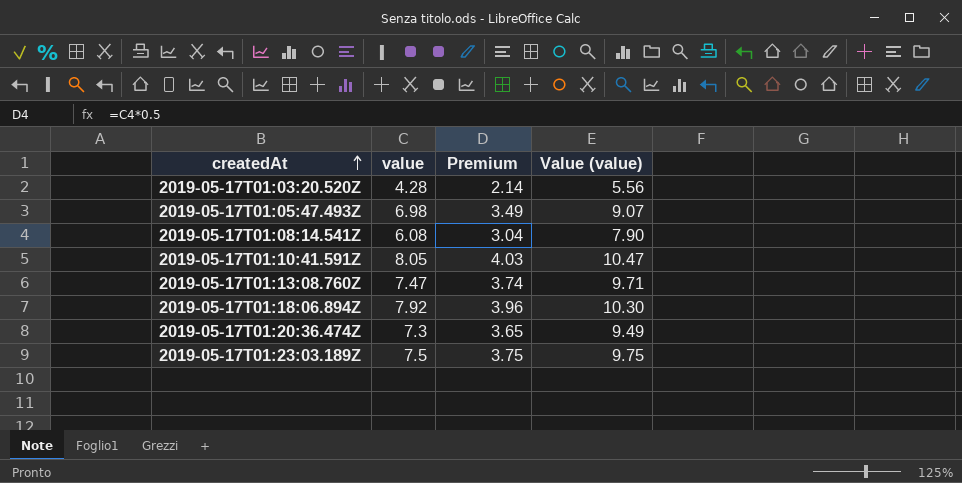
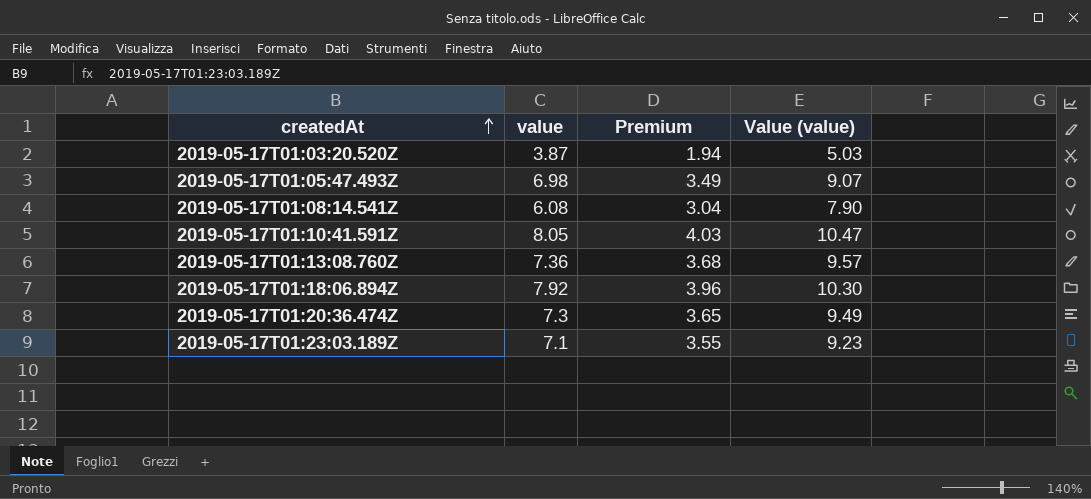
2019-05-17T01:03:20.520Z | value: 4.28 -> 3.87
2019-05-17T01:03:20.520Z | Premium: 2.14 -> 1.94
2019-05-17T01:03:20.520Z | Value (value): 5.56 -> 5.03
2019-05-17T01:13:08.760Z | value: 7.47 -> 7.36
2019-05-17T01:13:08.760Z | Premium: 3.74 -> 3.68
2019-05-17T01:13:08.760Z | Value (value): 9.71 -> 9.57
2019-05-17T01:23:03.189Z | value: 7.5 -> 7.1
2019-05-17T01:23:03.189Z | Premium: 3.75 -> 3.55
2019-05-17T01:23:03.189Z | Value (value): 9.75 -> 9.23

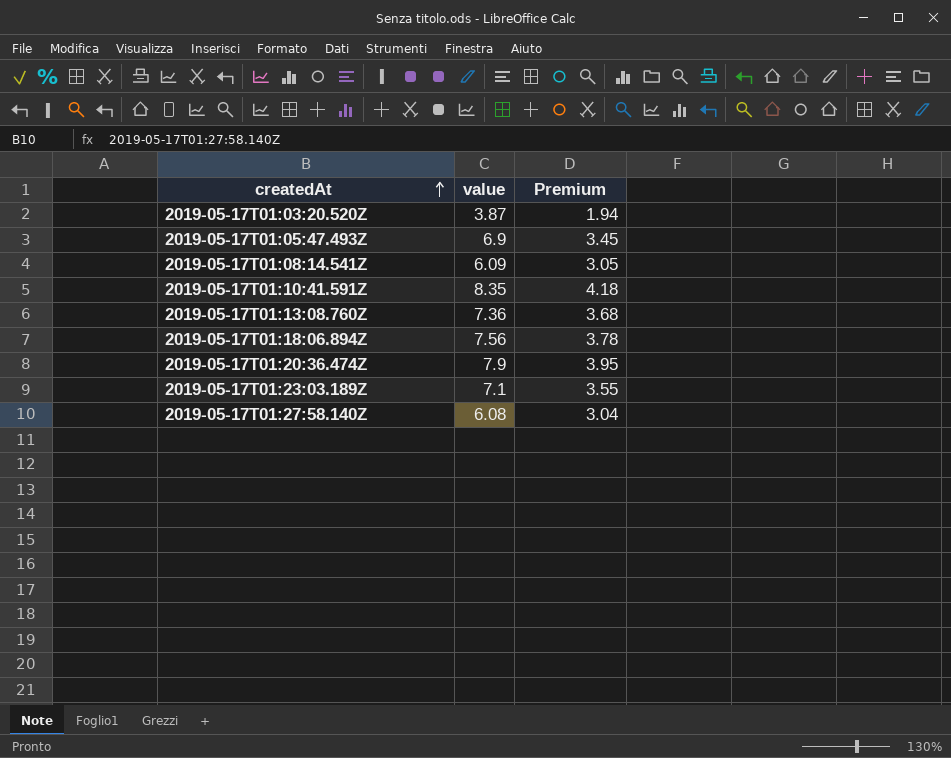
column Value (value) | formula: [value] * 1.3 -> none
2019-05-17T01:05:47.493Z | value: 6.98 -> 6.9
2019-05-17T01:05:47.493Z | Premium: 3.49 -> 3.45
2019-05-17T01:08:14.541Z | value: 6.08 -> 6.09
2019-05-17T01:08:14.541Z | Premium: 3.04 -> 3.05
2019-05-17T01:10:41.591Z | value: 8.05 -> 8.35
2019-05-17T01:10:41.591Z | Premium: 4.03 -> 4.18
2019-05-17T01:18:06.894Z | value: 7.92 -> 7.56
2019-05-17T01:18:06.894Z | Premium: 3.96 -> 3.78
2019-05-17T01:20:36.474Z | value: 7.3 -> 7.9
2019-05-17T01:20:36.474Z | Premium: 3.65 -> 3.95
row 2019-05-17T01:27:58.140Z: none -> 6.08 | 3.04

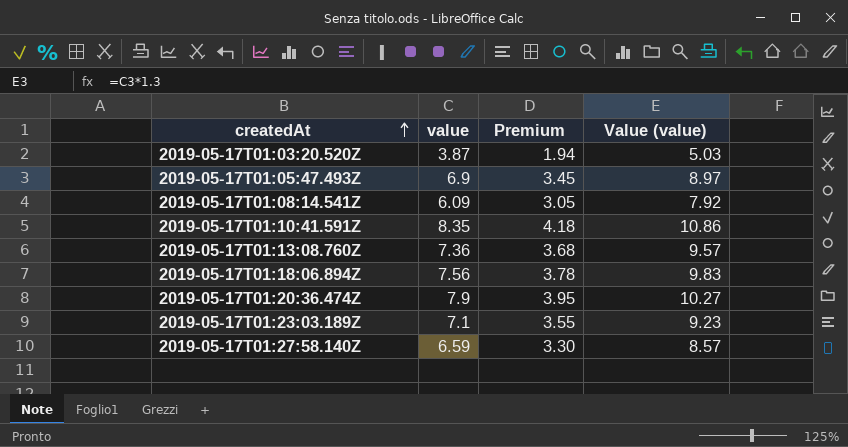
column Value (value) | formula: none -> [value] * 1.3
2019-05-17T01:27:58.140Z | value: 6.08 -> 6.59
2019-05-17T01:27:58.140Z | Premium: 3.04 -> 3.30

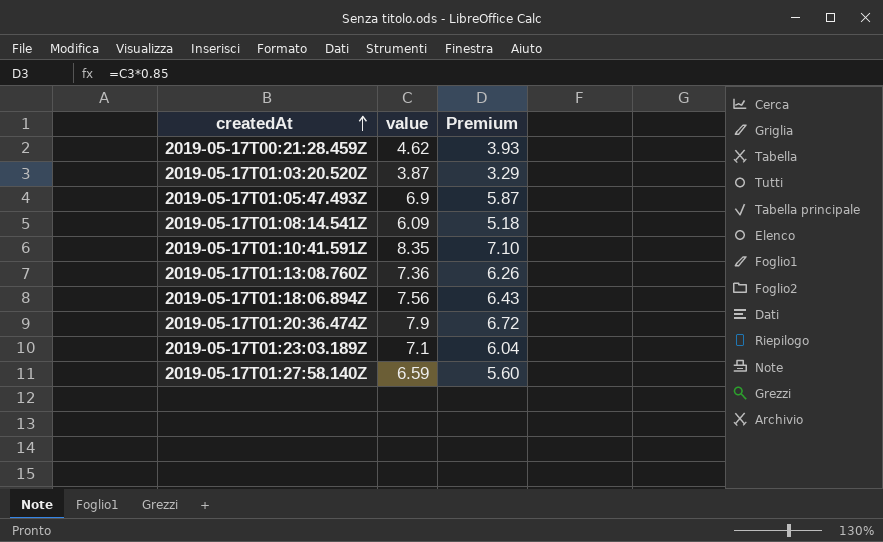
column Value (value) | formula: [value] * 1.3 -> none
column Premium | formula: [value] * 0.5 -> [value] * 0.85
row 2019-05-17T00:21:28.459Z: none -> 4.62 | 3.93

